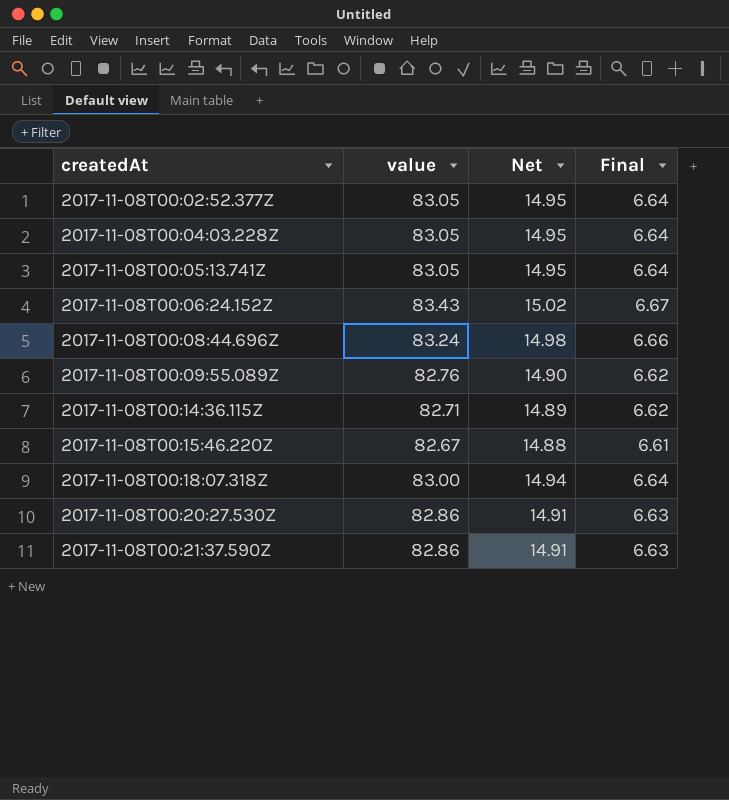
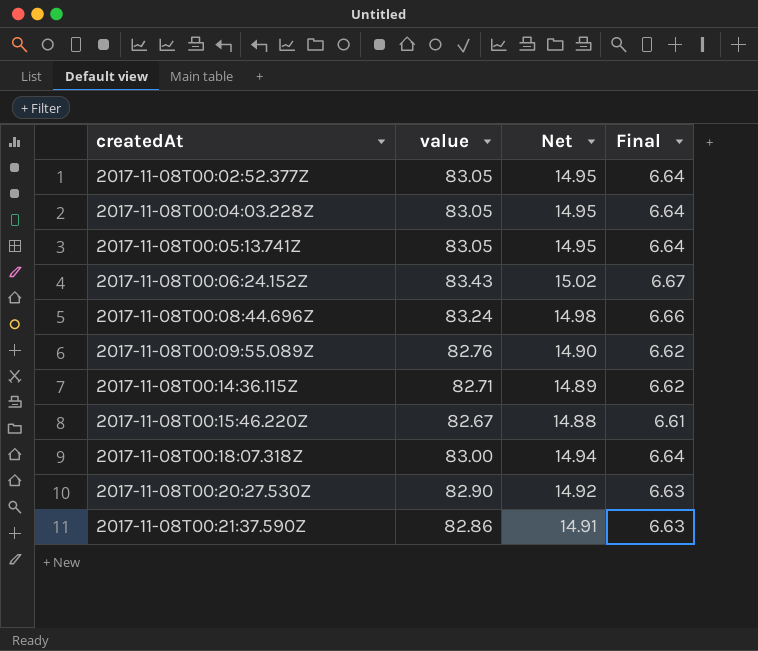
2017-11-08T00:20:27.530Z | value: 82.86 -> 82.90
2017-11-08T00:20:27.530Z | Net: 14.91 -> 14.92

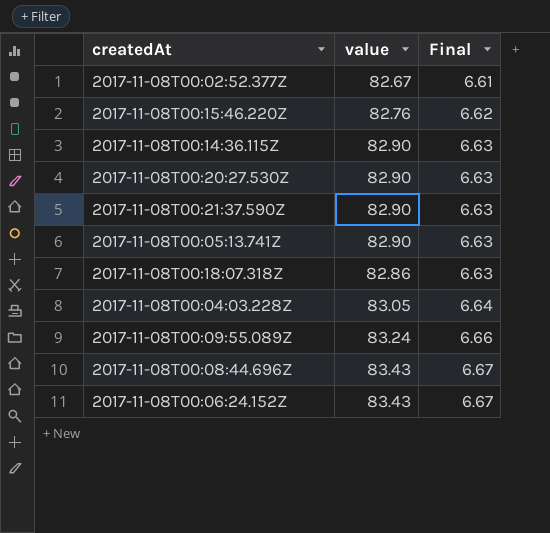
row order: createdAt ascending -> Final ascending
column Net | formula: [value] * 0.18 -> none
2017-11-08T00:02:52.377Z | value: 83.05 -> 82.67
2017-11-08T00:02:52.377Z | Final: 6.64 -> 6.61
2017-11-08T00:15:46.220Z | value: 82.67 -> 82.76
2017-11-08T00:15:46.220Z | Final: 6.61 -> 6.62
2017-11-08T00:14:36.115Z | value: 82.71 -> 82.90
2017-11-08T00:14:36.115Z | Final: 6.62 -> 6.63
2017-11-08T00:21:37.590Z | value: 82.86 -> 82.90
2017-11-08T00:05:13.741Z | value: 83.05 -> 82.90
2017-11-08T00:05:13.741Z | Final: 6.64 -> 6.63
2017-11-08T00:18:07.318Z | value: 83.00 -> 82.86
2017-11-08T00:18:07.318Z | Final: 6.64 -> 6.63
2017-11-08T00:09:55.089Z | value: 82.76 -> 83.24
2017-11-08T00:09:55.089Z | Final: 6.62 -> 6.66
2017-11-08T00:08:44.696Z | value: 83.24 -> 83.43
2017-11-08T00:08:44.696Z | Final: 6.66 -> 6.67

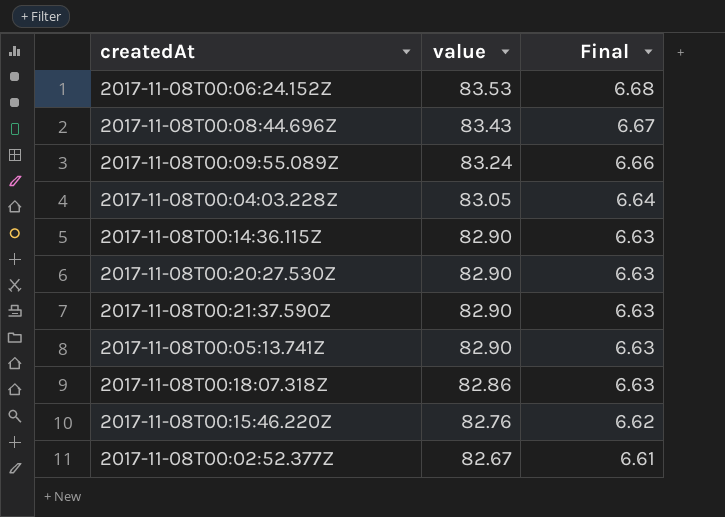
row order: Final ascending -> value descending
2017-11-08T00:06:24.152Z | value: 83.43 -> 83.53
2017-11-08T00:06:24.152Z | Final: 6.67 -> 6.68

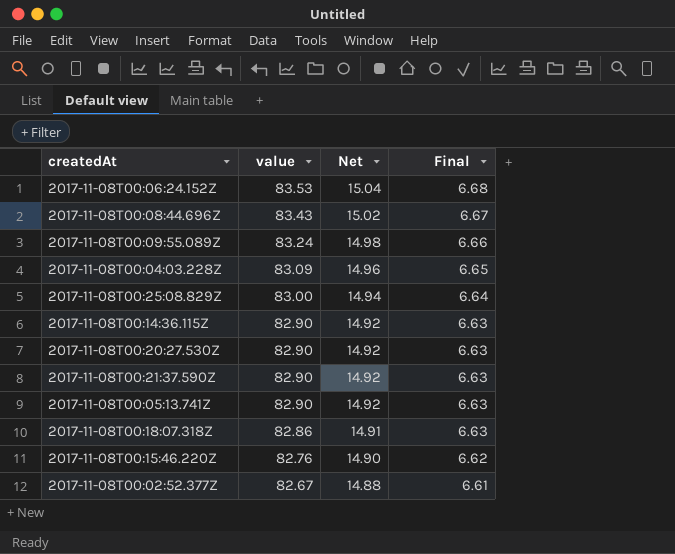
column Net | formula: none -> [value] * 0.18
2017-11-08T00:04:03.228Z | value: 83.05 -> 83.09
2017-11-08T00:04:03.228Z | Final: 6.64 -> 6.65
row 2017-11-08T00:25:08.829Z: none -> 83.00 | 14.94 | 6.64

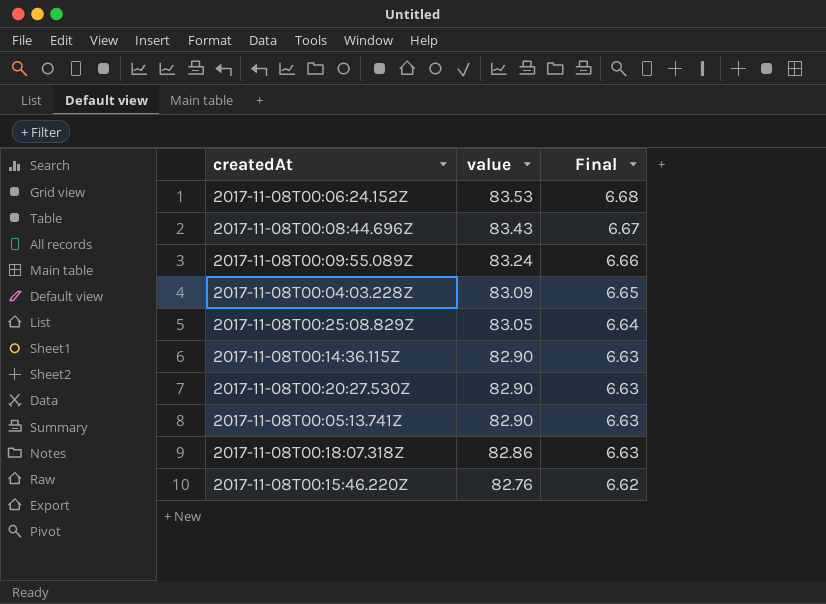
column Net | formula: [value] * 0.18 -> none
row 2017-11-08T00:21:37.590Z: 82.90 | 14.92 | 6.63 -> none
row 2017-11-08T00:02:52.377Z: 82.67 | 14.88 | 6.61 -> none
2017-11-08T00:25:08.829Z | value: 83.00 -> 83.05

